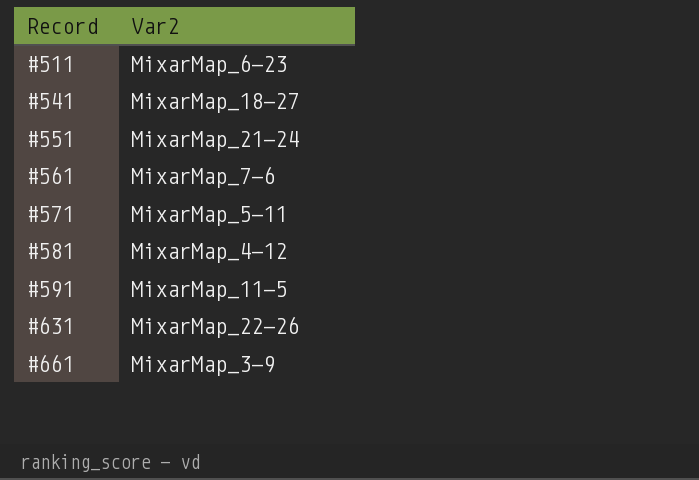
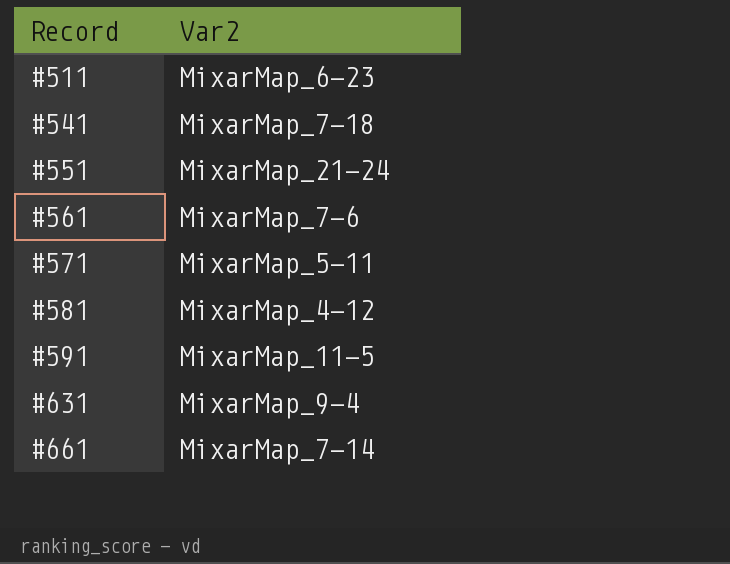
#541 | Var2: MixarMap_18-27 -> MixarMap_7-18
#631 | Var2: MixarMap_22-26 -> MixarMap_9-4
#661 | Var2: MixarMap_3-9 -> MixarMap_7-14

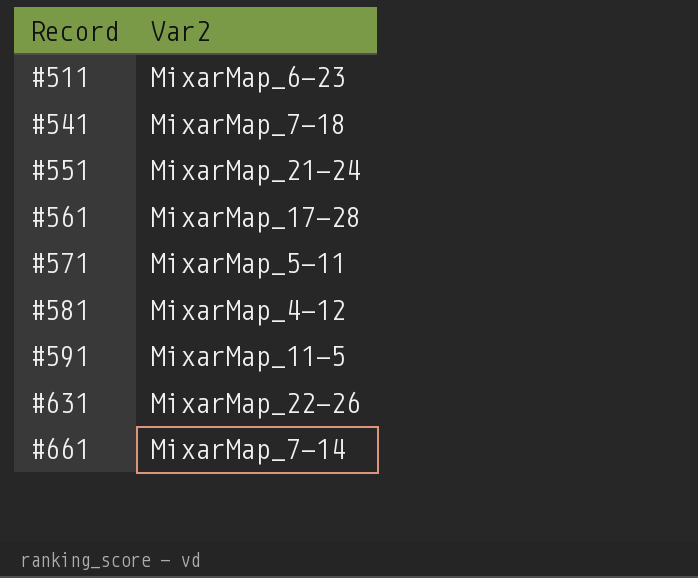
#561 | Var2: MixarMap_7-6 -> MixarMap_17-28
#631 | Var2: MixarMap_9-4 -> MixarMap_22-26

